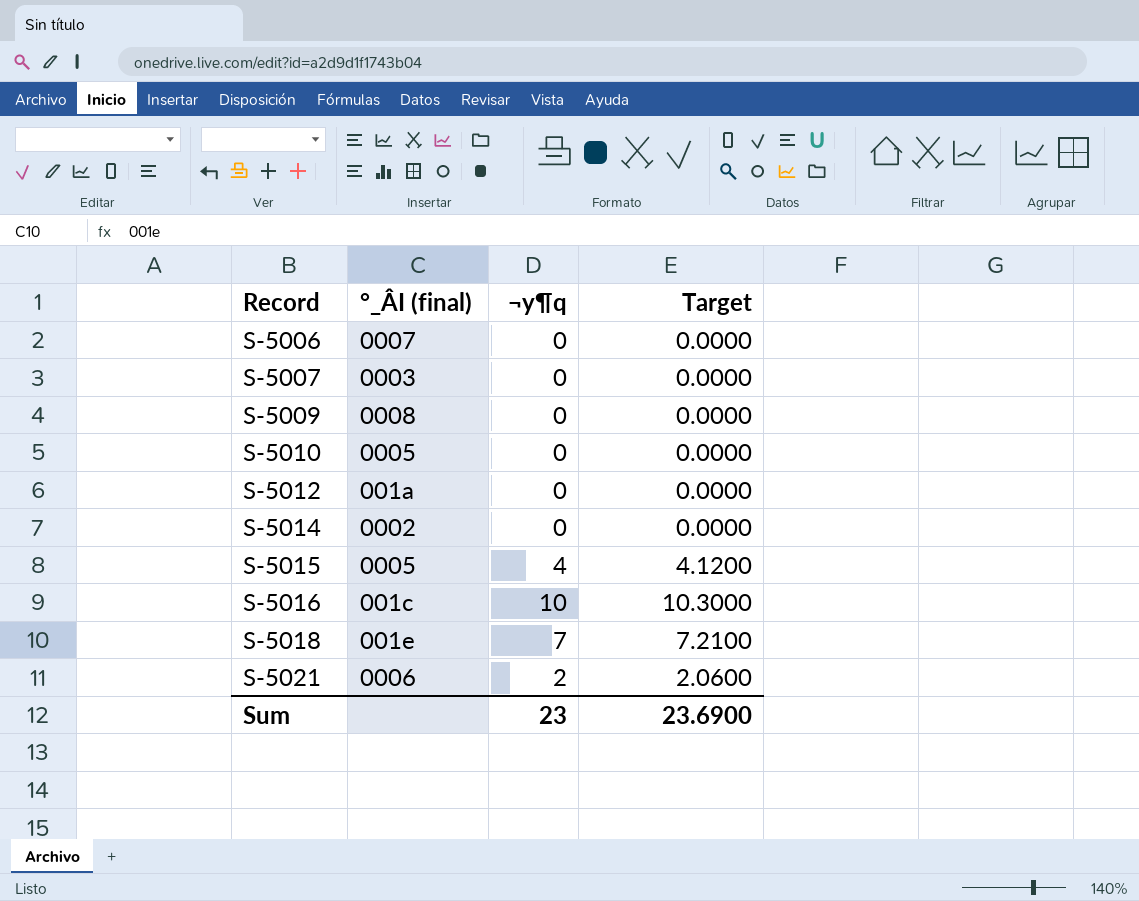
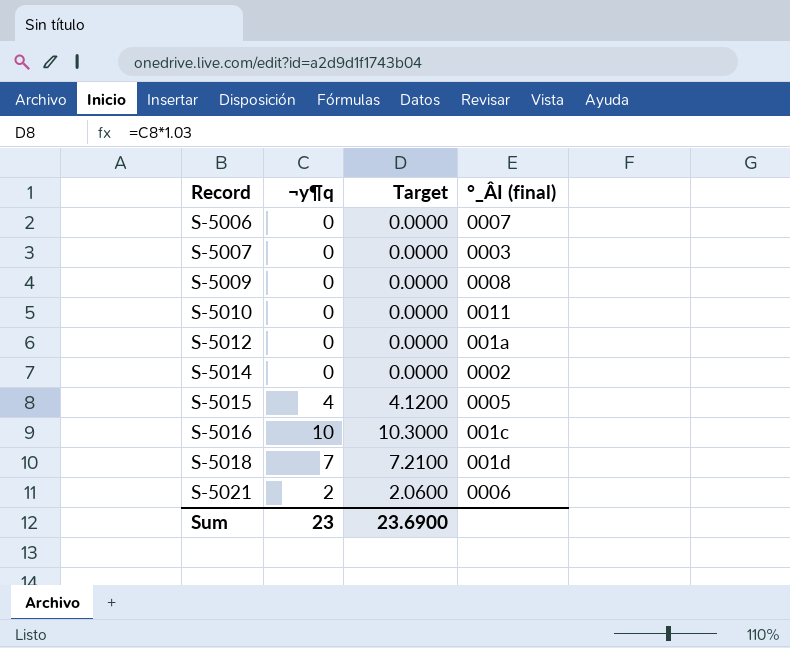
column °_ÂI (final) | position: 2 -> 4
S-5010 | °_ÂI (final): 0005 -> 0011
S-5018 | °_ÂI (final): 001e -> 001d

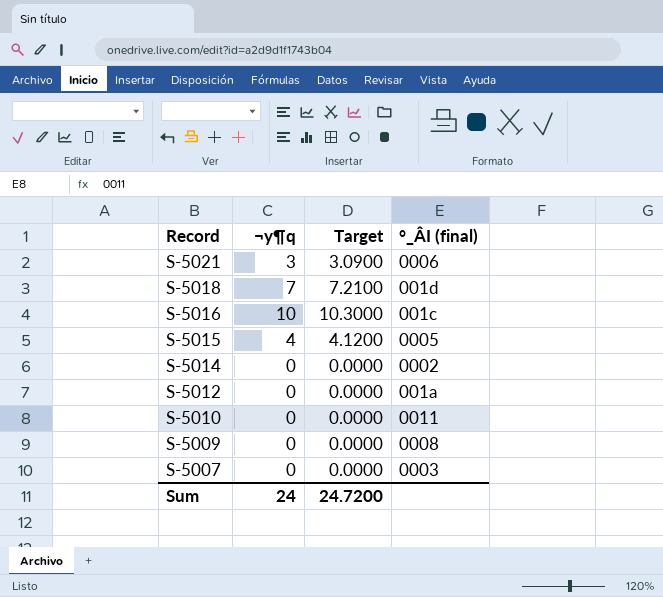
row order: Record ascending -> Record descending
row S-5006: 0 | 0.0000 | 0007 -> none
S-5021 | ¬y¶q: 2 -> 3
S-5021 | Target: 2.0600 -> 3.0900
Sum | ¬y¶q: 23 -> 24
Sum | Target: 23.6900 -> 24.7200

